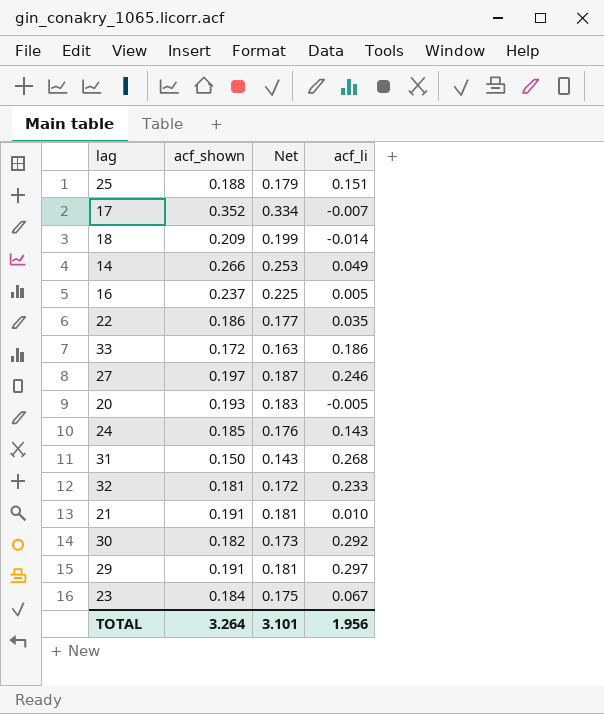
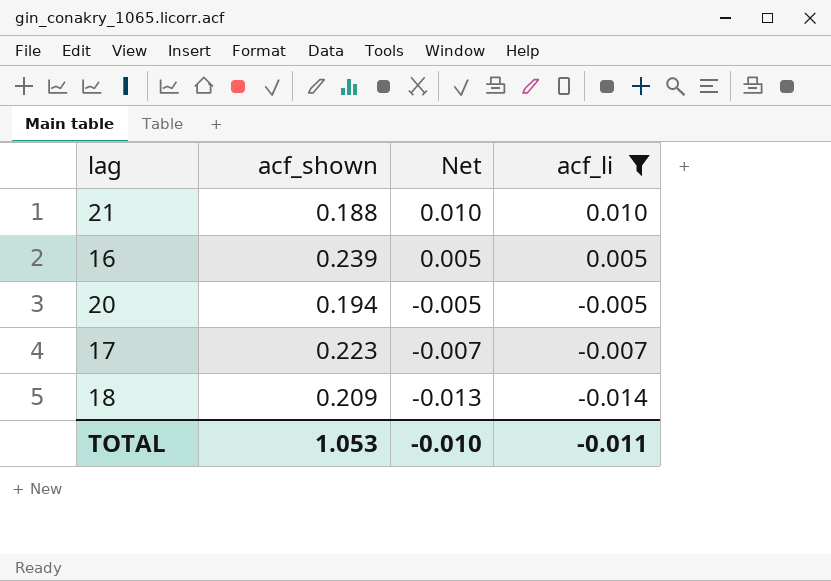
filter: none -> acf_li <= 0.010
row order: none -> Net descending
column Net | formula: [acf_shown] * 0.95 -> [acf_li] * 0.95
21 | acf_shown: 0.191 -> 0.188
16 | acf_shown: 0.237 -> 0.239
20 | acf_shown: 0.193 -> 0.194
17 | acf_shown: 0.352 -> 0.223
TOTAL | acf_shown: 3.264 -> 1.053
TOTAL | Net: 3.101 -> -0.010
TOTAL | acf_li: 1.956 -> -0.011

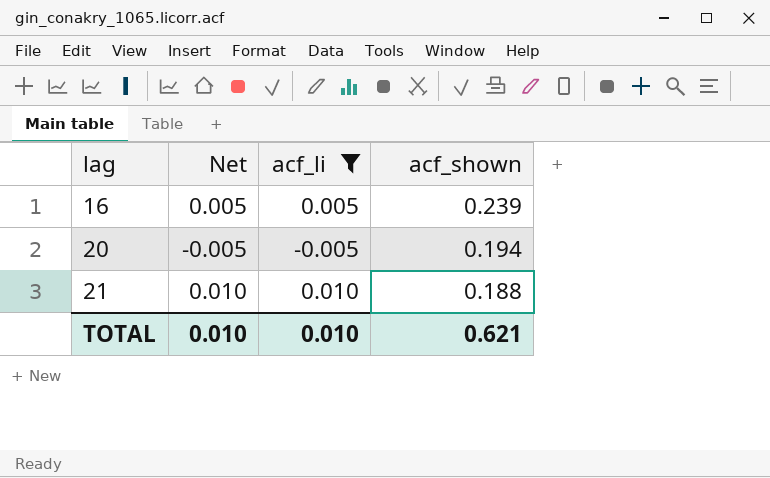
row order: Net descending -> lag ascending
column acf_shown | position: 2 -> 4
row 17: 0.223 | -0.007 | -0.007 -> none
row 18: 0.209 | -0.013 | -0.014 -> none
TOTAL | Net: -0.010 -> 0.010
TOTAL | acf_li: -0.011 -> 0.010
TOTAL | acf_shown: 1.053 -> 0.621

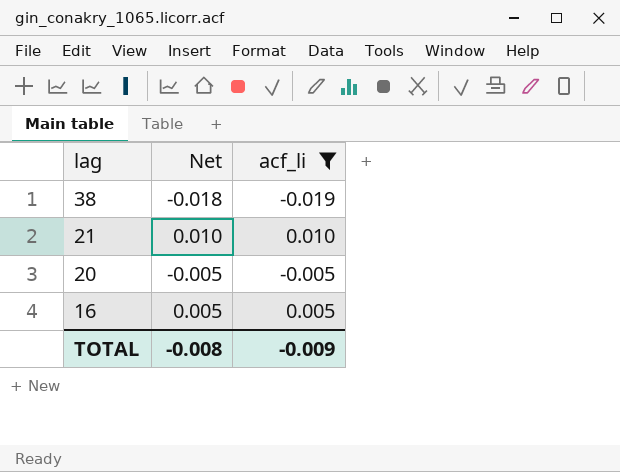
row order: lag ascending -> lag descending
column acf_shown | position: 4 -> none
row 38: none -> -0.018 | -0.019
TOTAL | Net: 0.010 -> -0.008
TOTAL | acf_li: 0.010 -> -0.009

